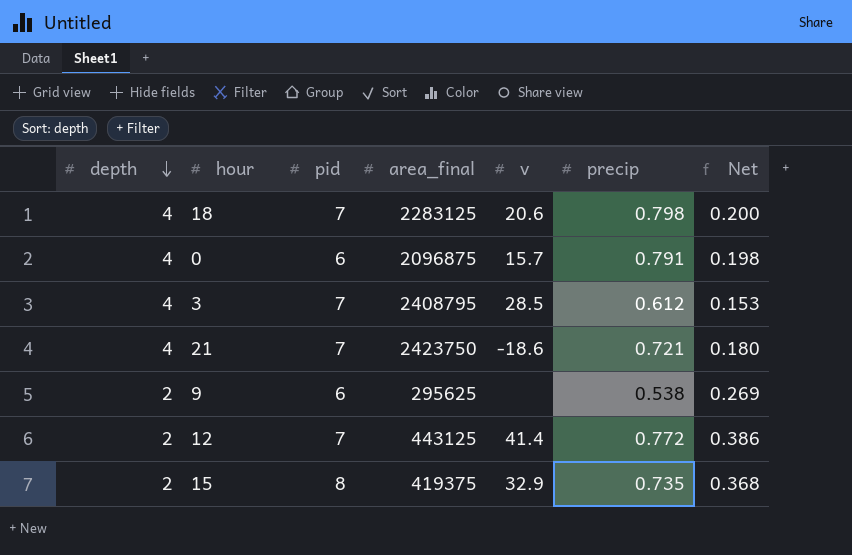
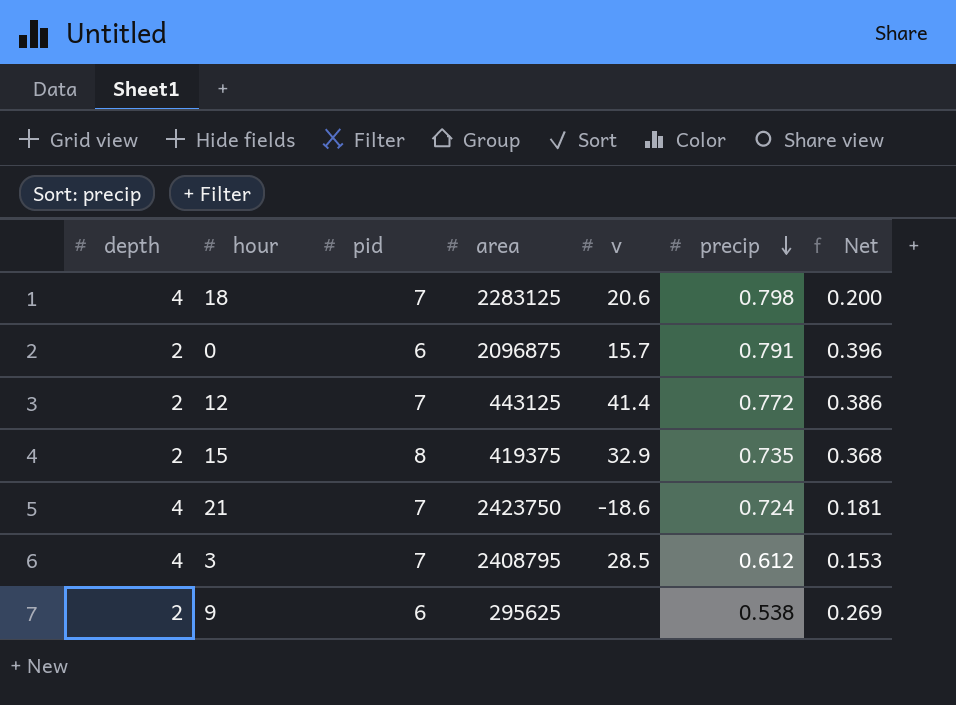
row order: depth descending -> precip descending
column name: area_final -> area
0 | depth: 4 -> 2
0 | Net: 0.198 -> 0.396
21 | precip: 0.721 -> 0.724
21 | Net: 0.180 -> 0.181

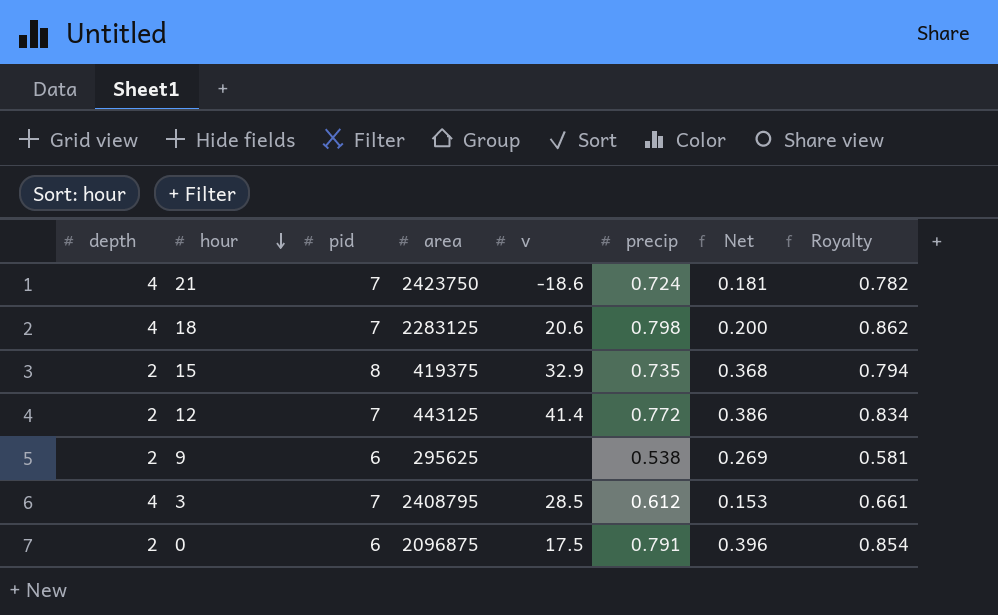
row order: precip descending -> hour descending
column Royalty | formula: none -> [precip] * 1.08
0 | v: 15.7 -> 17.5

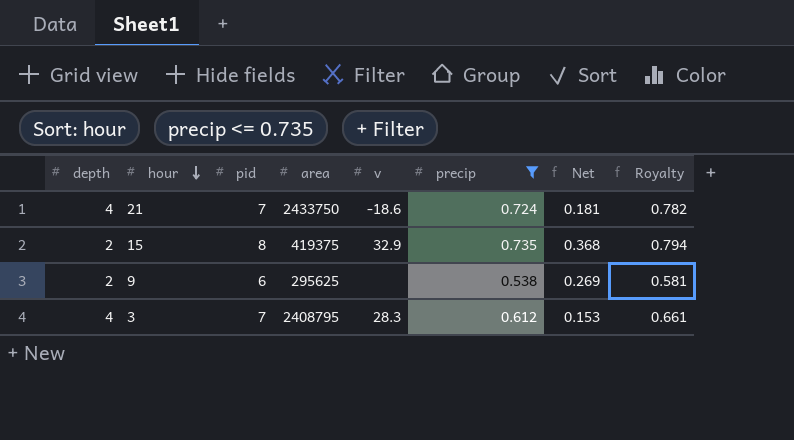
filter: none -> precip <= 0.735
21 | area: 2423750 -> 2433750
3 | v: 28.5 -> 28.3

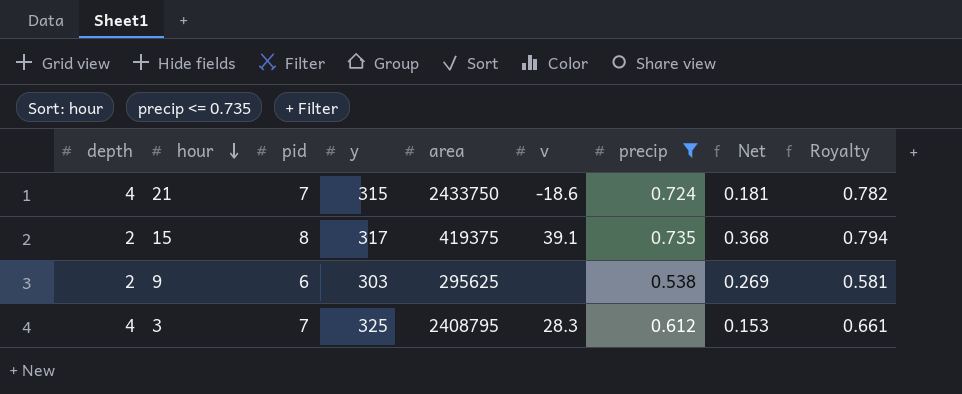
column y | position: none -> 4
15 | v: 32.9 -> 39.1

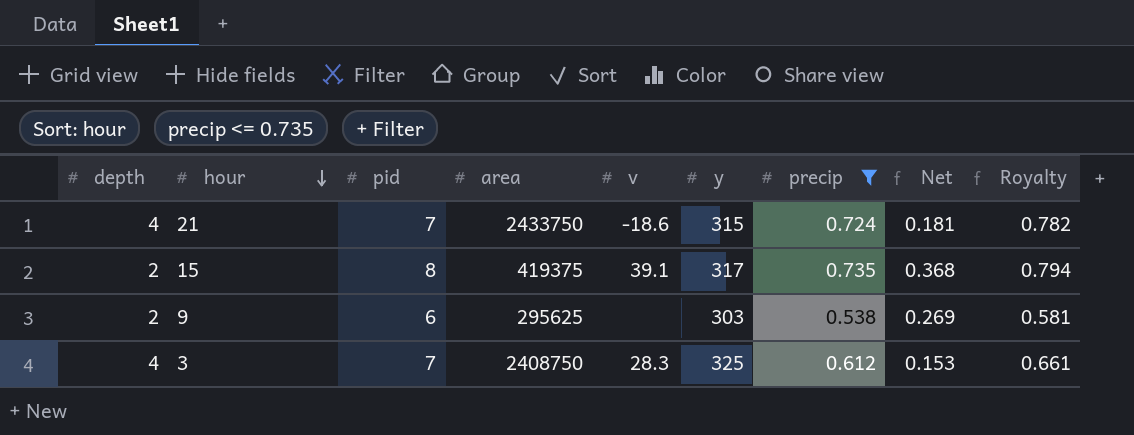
column y | position: 4 -> 6
3 | area: 2408795 -> 2408750

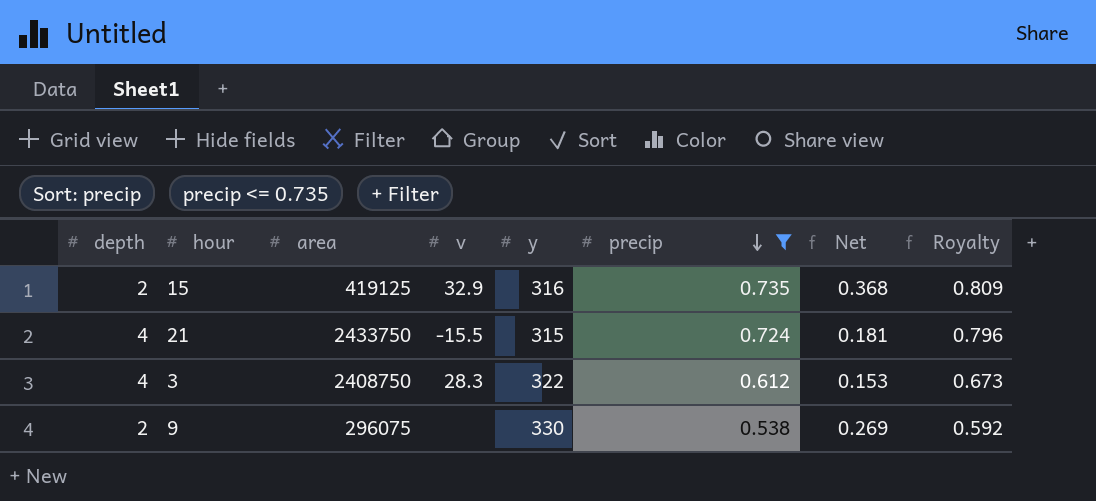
row order: hour descending -> precip descending
column pid | position: 3 -> none
column Royalty | formula: [precip] * 1.08 -> [precip] * 1.1
15 | area: 419375 -> 419125
15 | v: 39.1 -> 32.9
15 | y: 317 -> 316
21 | v: -18.6 -> -15.5
3 | y: 325 -> 322
9 | area: 295625 -> 296075
9 | y: 303 -> 330

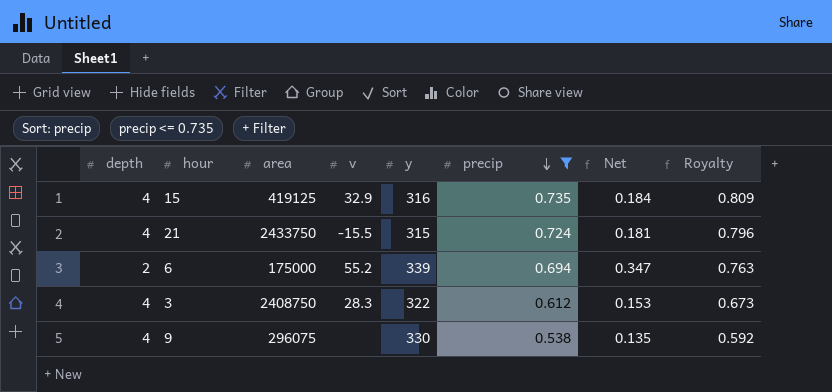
15 | depth: 2 -> 4
15 | Net: 0.368 -> 0.184
row 6: none -> 2 | 175000 | 55.2 | 339 | 0.694 | 0.347 | 0.763
9 | depth: 2 -> 4
9 | Net: 0.269 -> 0.135

